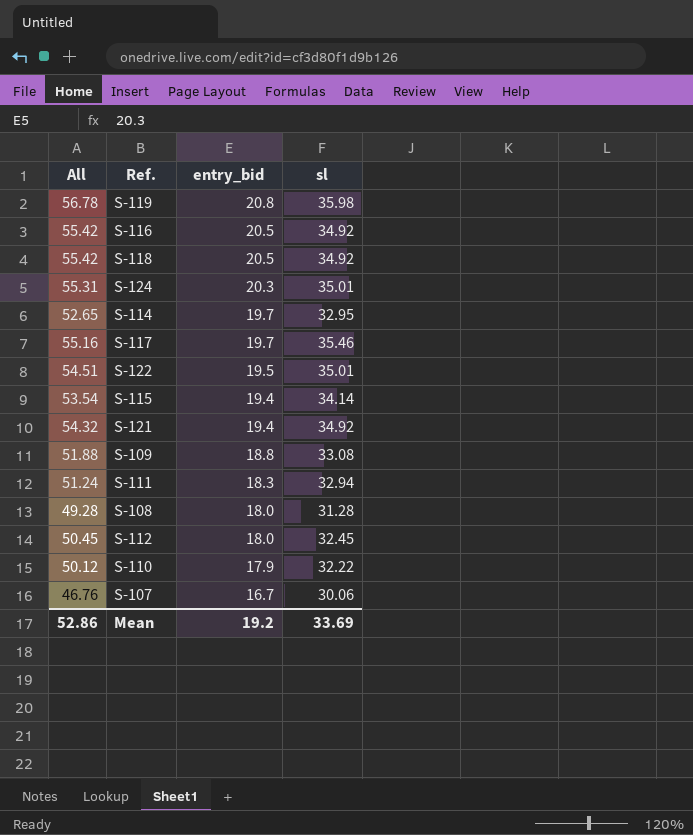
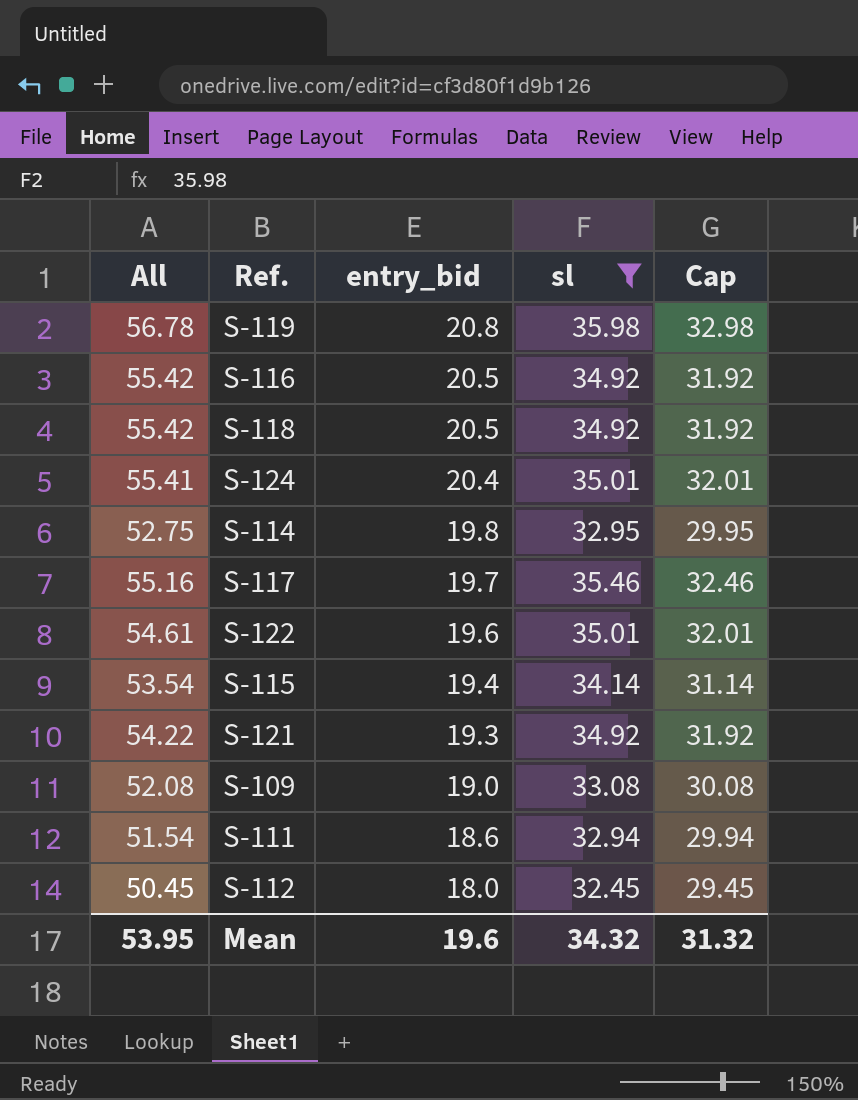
filter: none -> sl >= 32.45
column Cap | formula: none -> [sl] - 3
S-124 | All: 55.31 -> 55.41
S-124 | entry_bid: 20.3 -> 20.4
S-114 | All: 52.65 -> 52.75
S-114 | entry_bid: 19.7 -> 19.8
S-122 | All: 54.51 -> 54.61
S-122 | entry_bid: 19.5 -> 19.6
S-121 | All: 54.32 -> 54.22
S-121 | entry_bid: 19.4 -> 19.3
S-109 | All: 51.88 -> 52.08
S-109 | entry_bid: 18.8 -> 19.0
S-111 | All: 51.24 -> 51.54
S-111 | entry_bid: 18.3 -> 18.6
Mean | All: 52.86 -> 53.95
Mean | entry_bid: 19.2 -> 19.6
Mean | sl: 33.69 -> 34.32

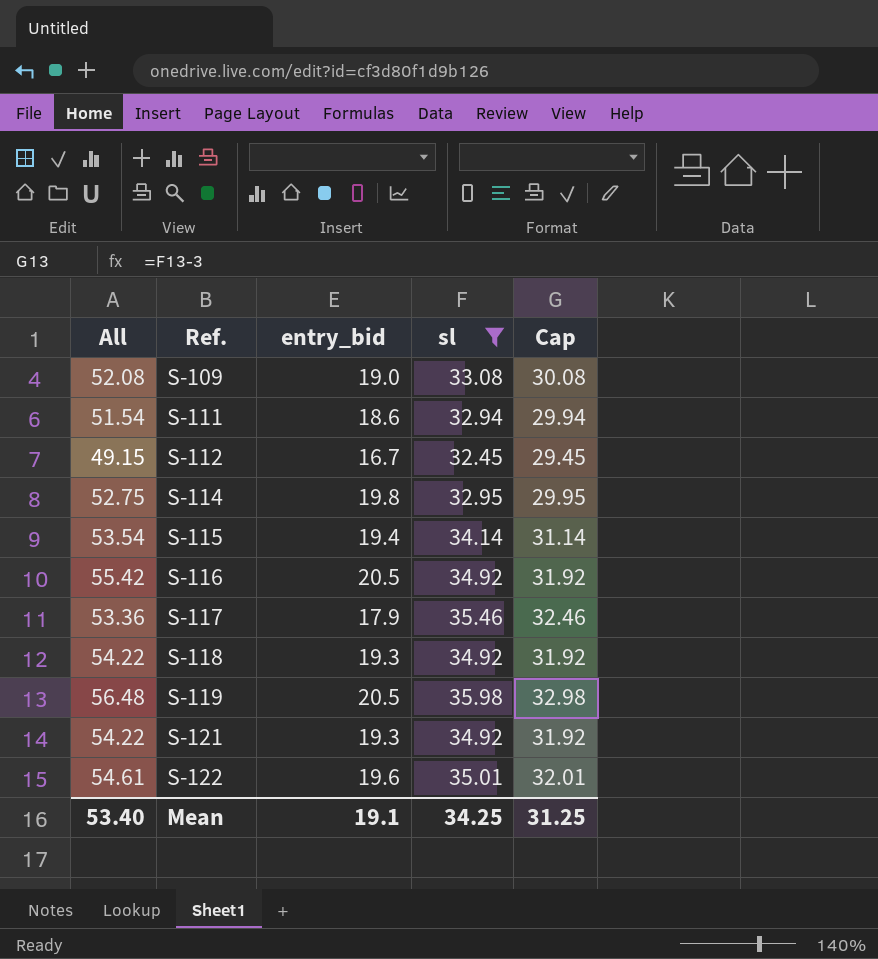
row order: entry_bid descending -> Ref. ascending
row S-124: 55.41 | 20.4 | 35.01 | 32.01 -> none
S-112 | All: 50.45 -> 49.15
S-112 | entry_bid: 18.0 -> 16.7
S-117 | All: 55.16 -> 53.36
S-117 | entry_bid: 19.7 -> 17.9
S-118 | All: 55.42 -> 54.22
S-118 | entry_bid: 20.5 -> 19.3
S-119 | All: 56.78 -> 56.48
S-119 | entry_bid: 20.8 -> 20.5
Mean | All: 53.95 -> 53.40
Mean | entry_bid: 19.6 -> 19.1
Mean | sl: 34.32 -> 34.25
Mean | Cap: 31.32 -> 31.25

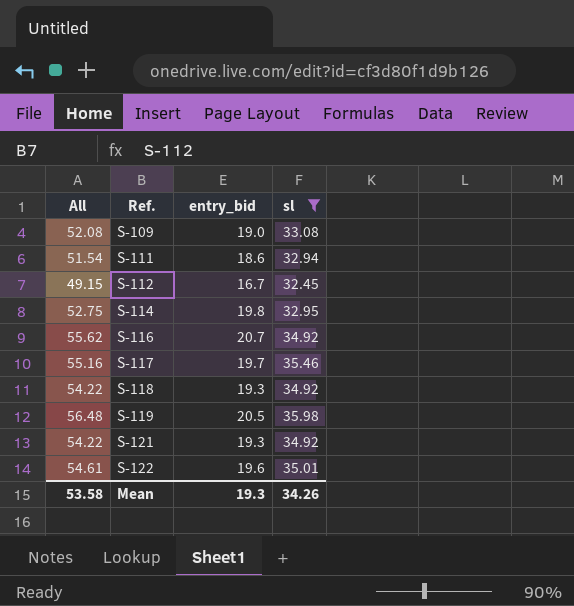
column Cap | formula: [sl] - 3 -> none
row S-115: 53.54 | 19.4 | 34.14 | 31.14 -> none
S-116 | All: 55.42 -> 55.62
S-116 | entry_bid: 20.5 -> 20.7
S-117 | All: 53.36 -> 55.16
S-117 | entry_bid: 17.9 -> 19.7
Mean | All: 53.40 -> 53.58
Mean | entry_bid: 19.1 -> 19.3
Mean | sl: 34.25 -> 34.26

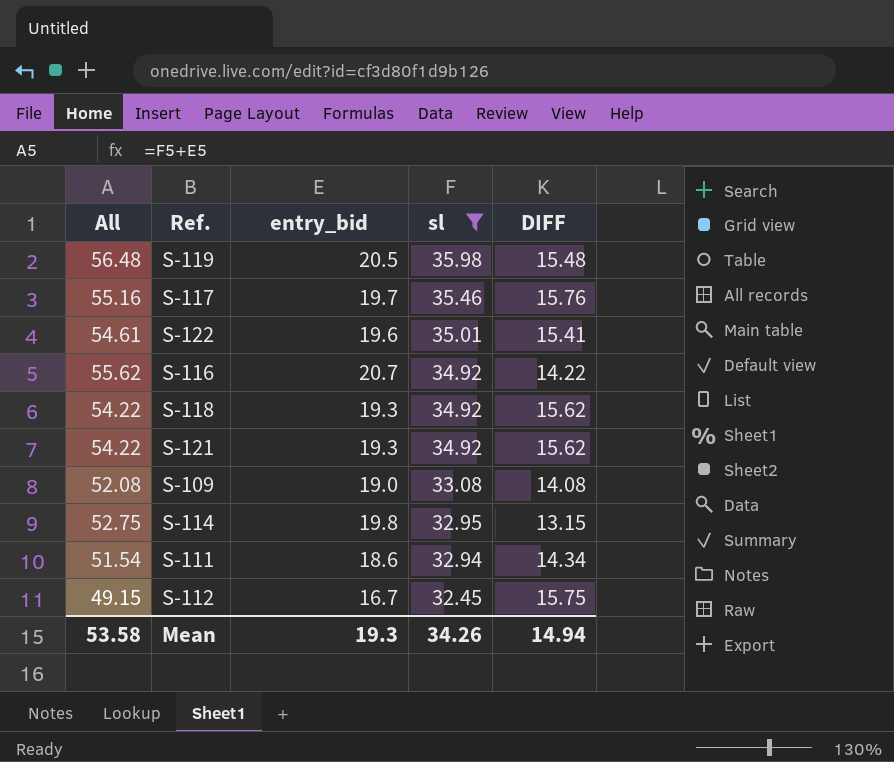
row order: Ref. ascending -> sl descending
column DIFF | formula: none -> [sl] - [entry_bid]

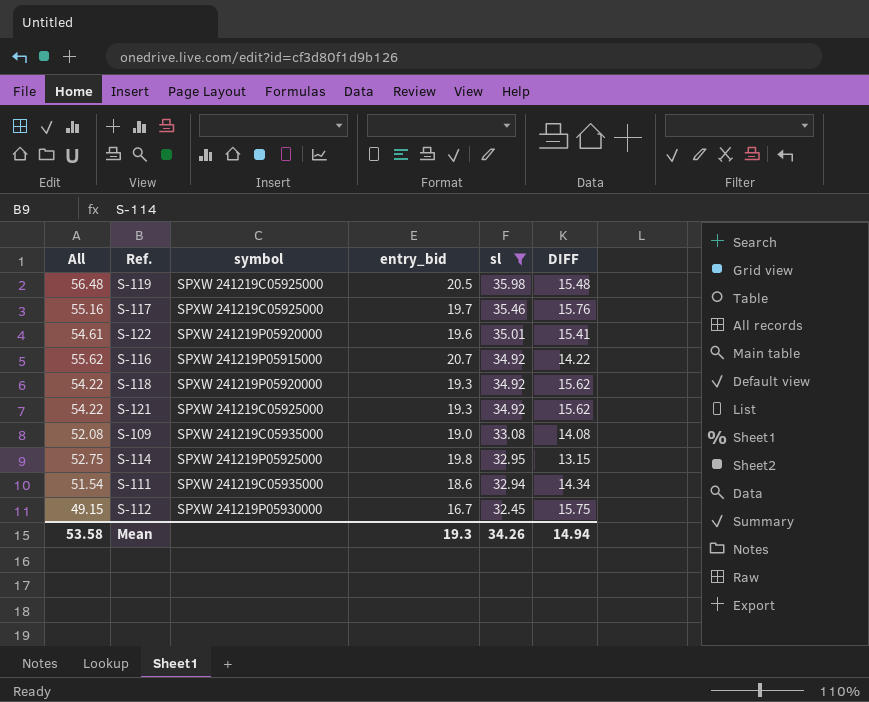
column symbol | position: none -> 3

